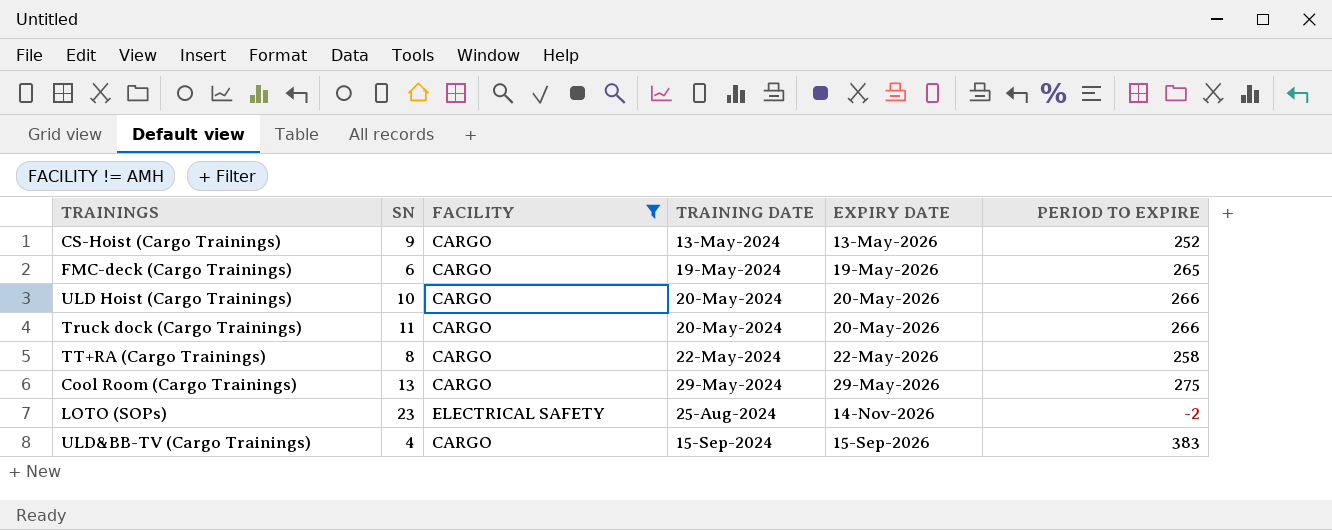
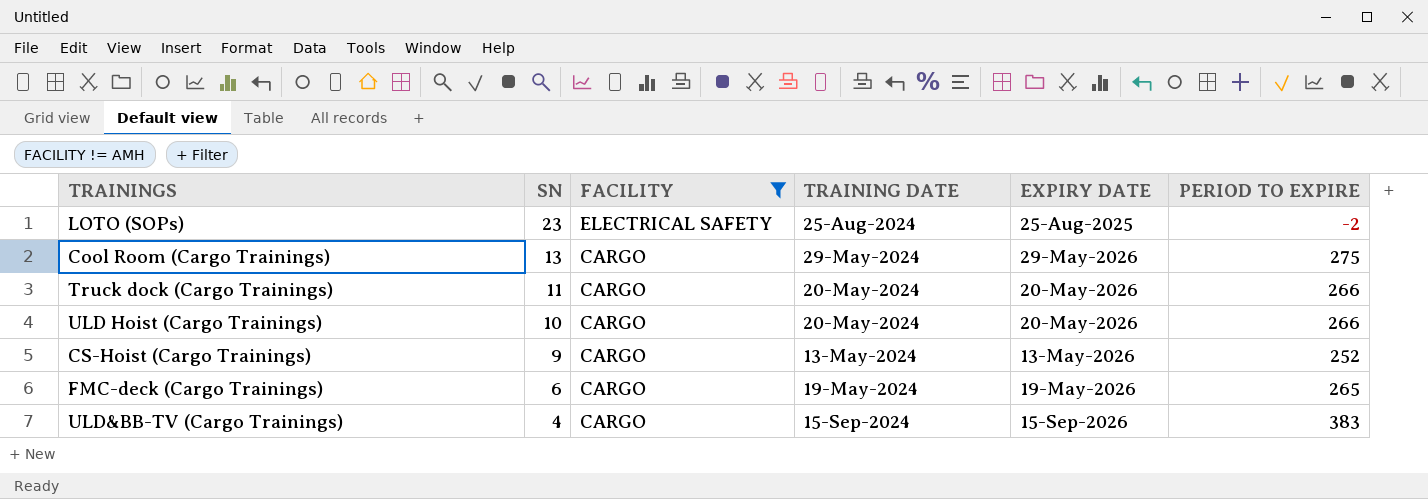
row order: TRAINING DATE ascending -> SN descending
row TT+RA (Cargo Trainings): 8 | CARGO | 22-May-2024 | 22-May-2026 | 258 -> none
LOTO (SOPs) | EXPIRY DATE: 14-Nov-2026 -> 25-Aug-2025

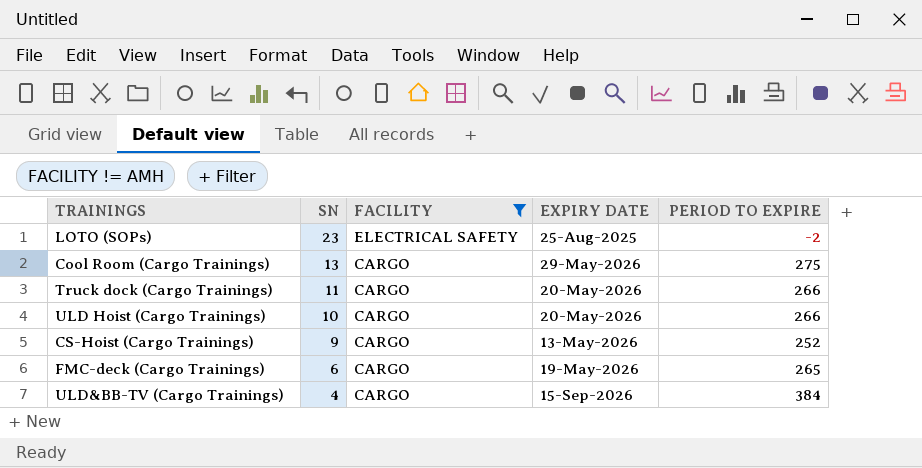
column TRAINING DATE | position: 4 -> none
ULD&BB-TV (Cargo Trainings) | PERIOD TO EXPIRE: 383 -> 384

